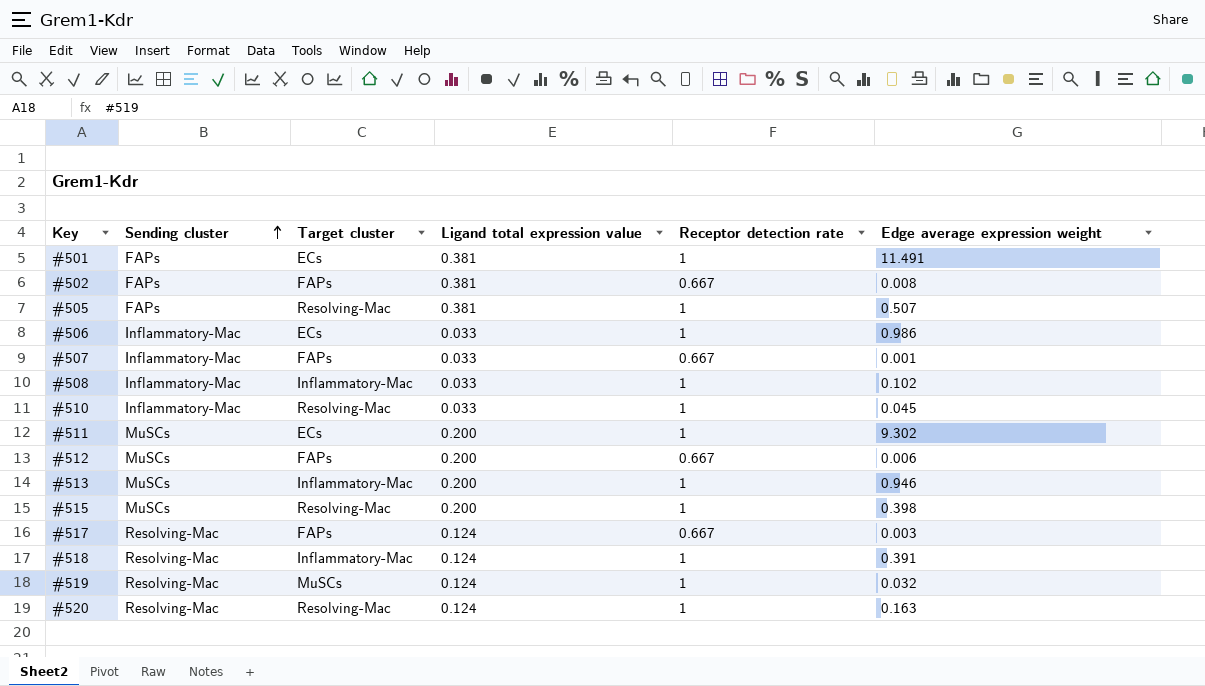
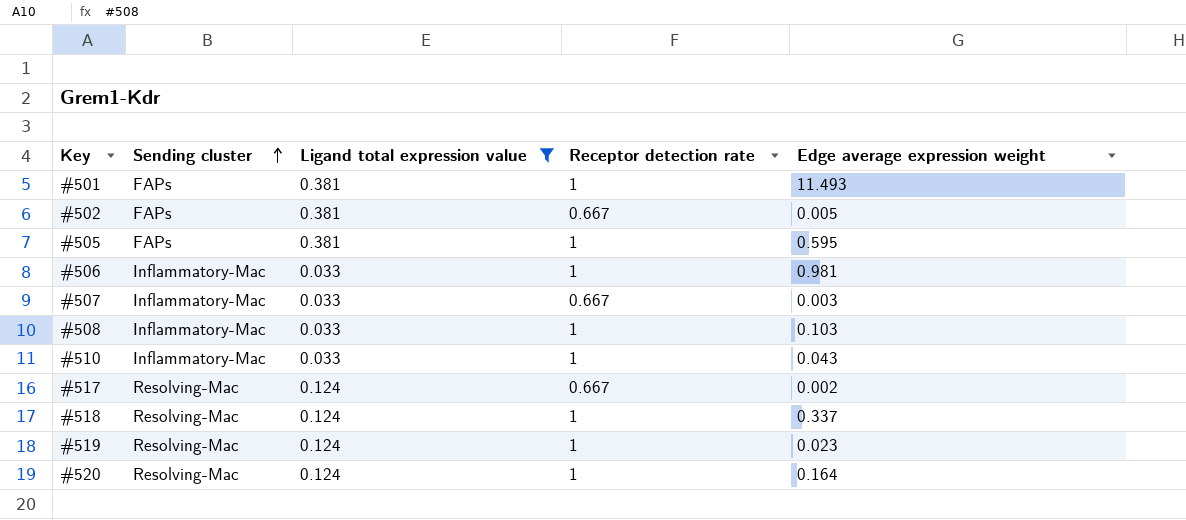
filter: none -> Ligand total expression value != 0.200
column Target cluster | position: 3 -> none
#501 | Edge average expression weight: 11.491 -> 11.493
#502 | Edge average expression weight: 0.008 -> 0.005
#505 | Edge average expression weight: 0.507 -> 0.595
#506 | Edge average expression weight: 0.986 -> 0.981
#507 | Edge average expression weight: 0.001 -> 0.003
#508 | Edge average expression weight: 0.102 -> 0.103
#510 | Edge average expression weight: 0.045 -> 0.043
#517 | Edge average expression weight: 0.003 -> 0.002
#518 | Edge average expression weight: 0.391 -> 0.337
#519 | Edge average expression weight: 0.032 -> 0.023
#520 | Edge average expression weight: 0.163 -> 0.164

